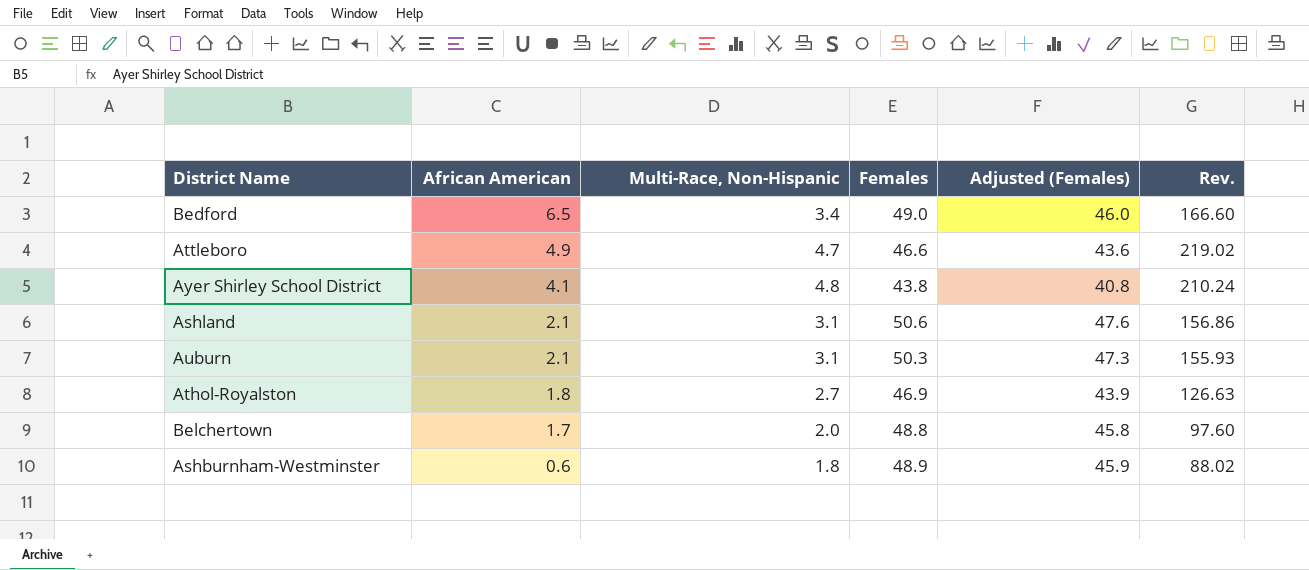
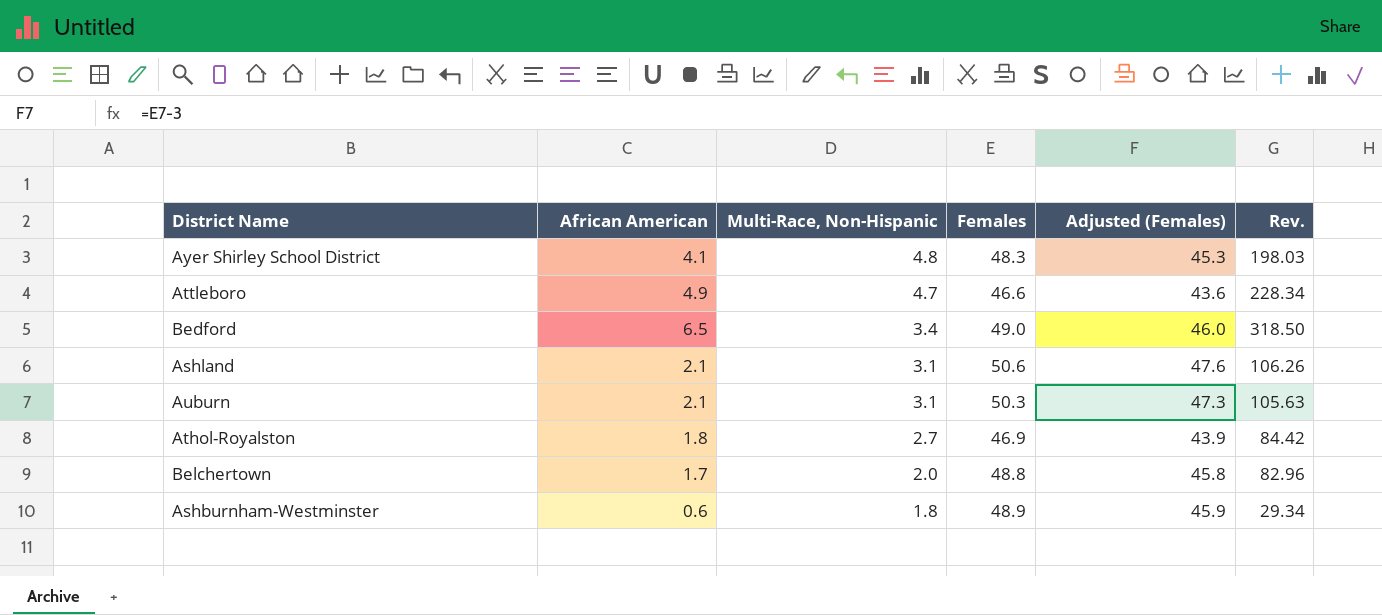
row order: African American descending -> Multi-Race, Non-Hispanic descending
column Rev. | formula: [Multi-Race, Non-Hispanic] * [Females] -> [African American] * [Females]
Ayer Shirley School District | Females: 43.8 -> 48.3
Ayer Shirley School District | Adjusted (Females): 40.8 -> 45.3

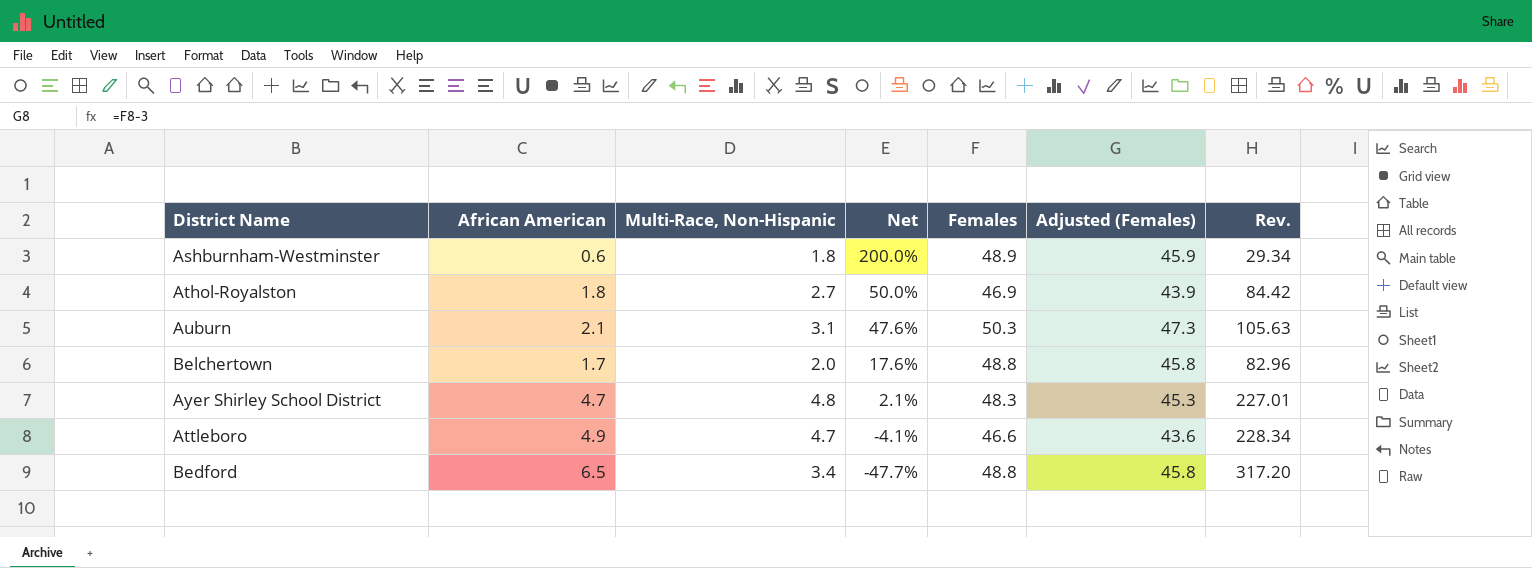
row order: Multi-Race, Non-Hispanic descending -> Net descending
column Net | formula: none -> ([Multi-Race, Non-Hispanic] - [African American]) / [African American]
row Ashland: 2.1 | 3.1 | 50.6 | 47.6 | 106.26 -> none
Ayer Shirley School District | African American: 4.1 -> 4.7
Ayer Shirley School District | Rev.: 198.03 -> 227.01
Bedford | Females: 49.0 -> 48.8
Bedford | Adjusted (Females): 46.0 -> 45.8
Bedford | Rev.: 318.50 -> 317.20

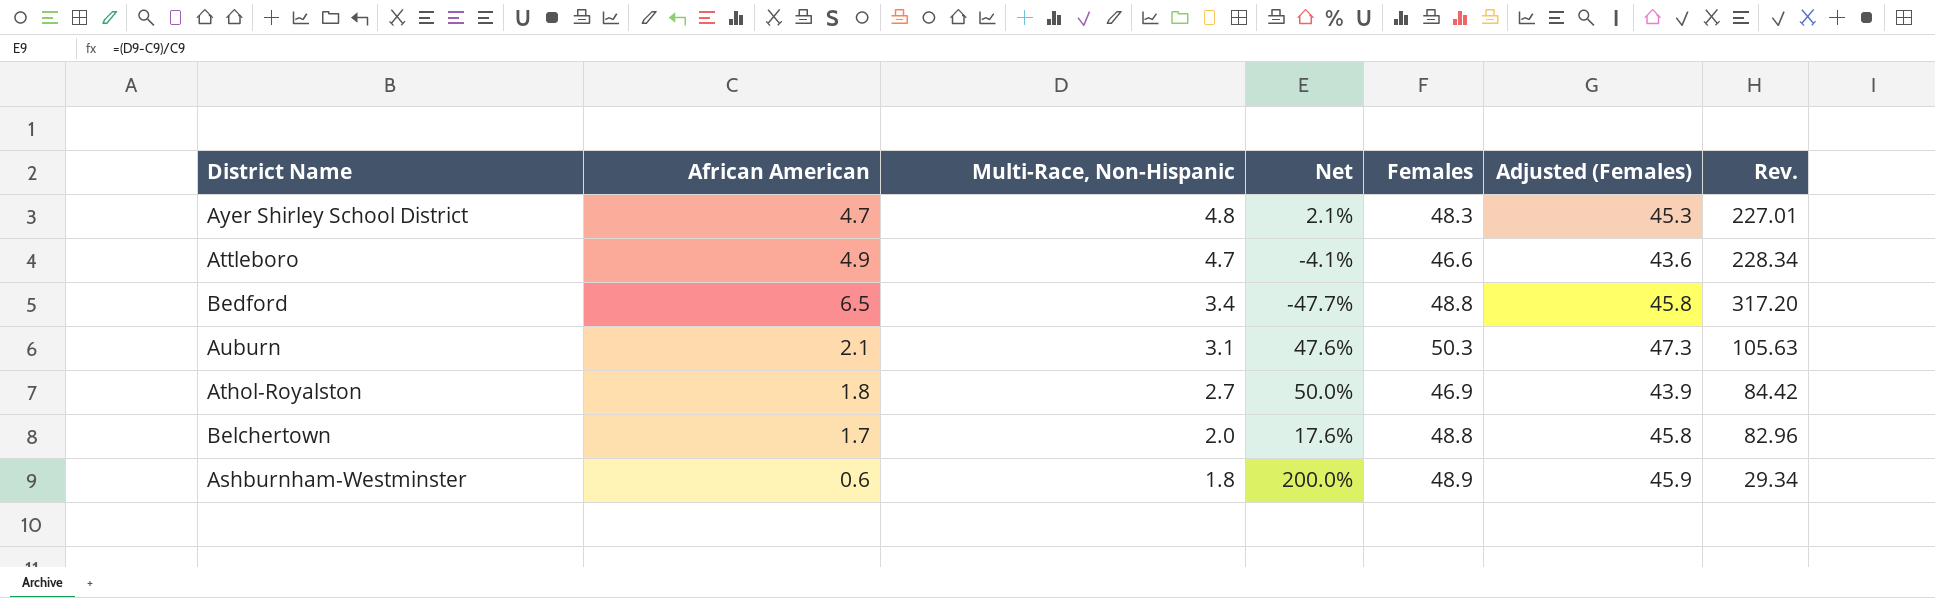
row order: Net descending -> Multi-Race, Non-Hispanic descending

